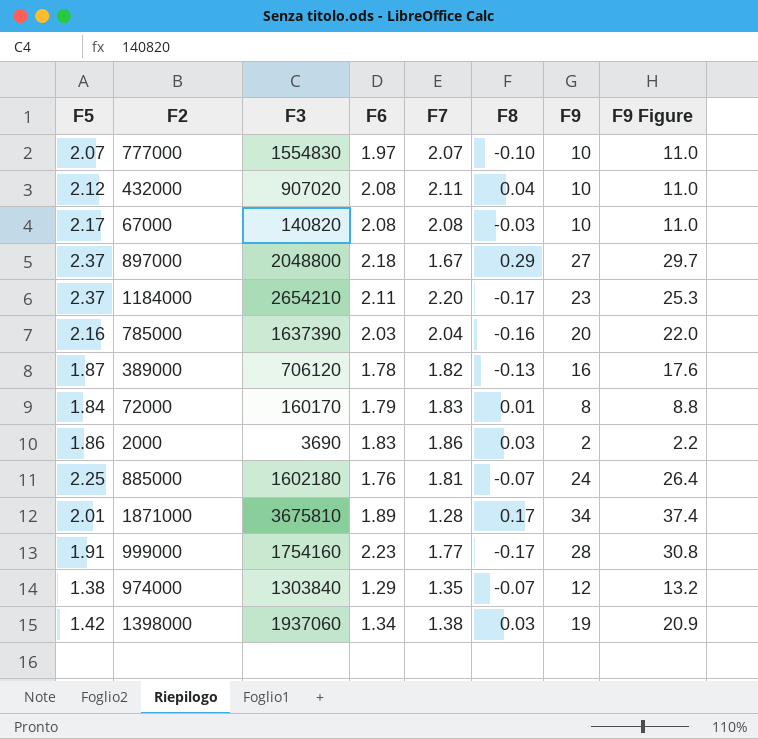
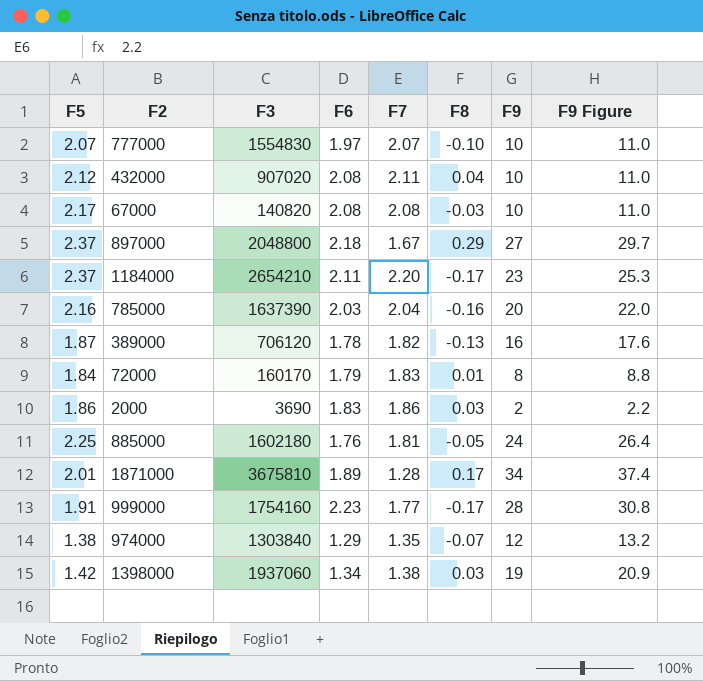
885000 | F8: -0.07 -> -0.05

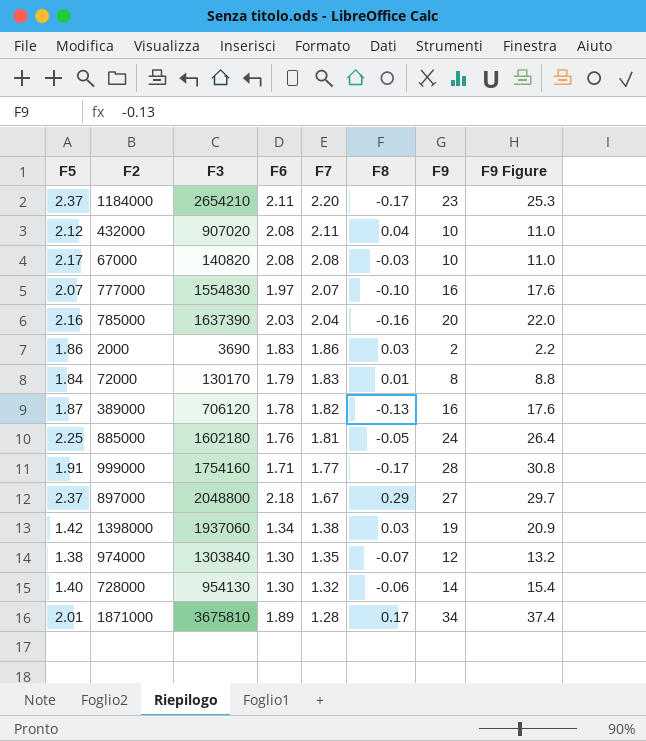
row order: none -> F7 descending
777000 | F9: 10 -> 16
777000 | F9 Figure: 11.0 -> 17.6
72000 | F3: 160170 -> 130170
999000 | F6: 2.23 -> 1.71
974000 | F6: 1.29 -> 1.30
row 728000: none -> 1.40 | 954130 | 1.30 | 1.32 | -0.06 | 14 | 15.4

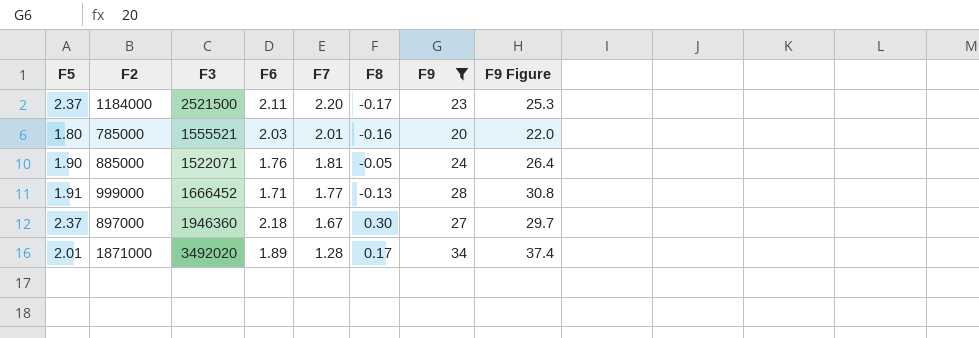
filter: none -> F9 >= 20
1184000 | F3: 2654210 -> 2521500
785000 | F5: 2.16 -> 1.80
785000 | F3: 1637390 -> 1555521
785000 | F7: 2.04 -> 2.01
885000 | F5: 2.25 -> 1.90
885000 | F3: 1602180 -> 1522071
999000 | F3: 1754160 -> 1666452
999000 | F8: -0.17 -> -0.13
897000 | F3: 2048800 -> 1946360
897000 | F8: 0.29 -> 0.30
1871000 | F3: 3675810 -> 3492020

